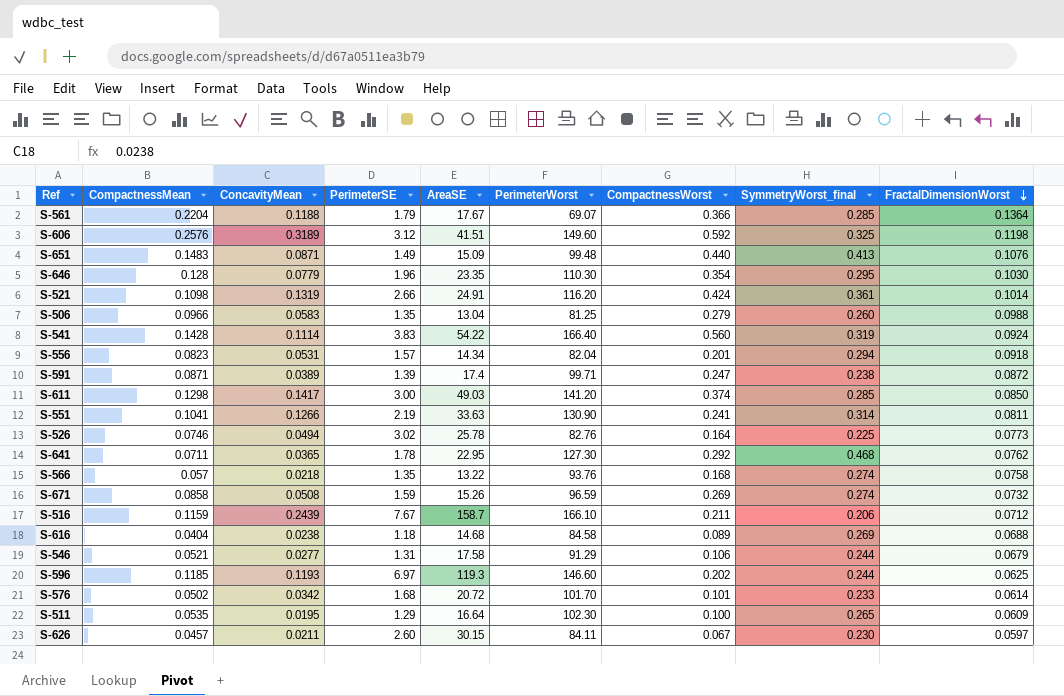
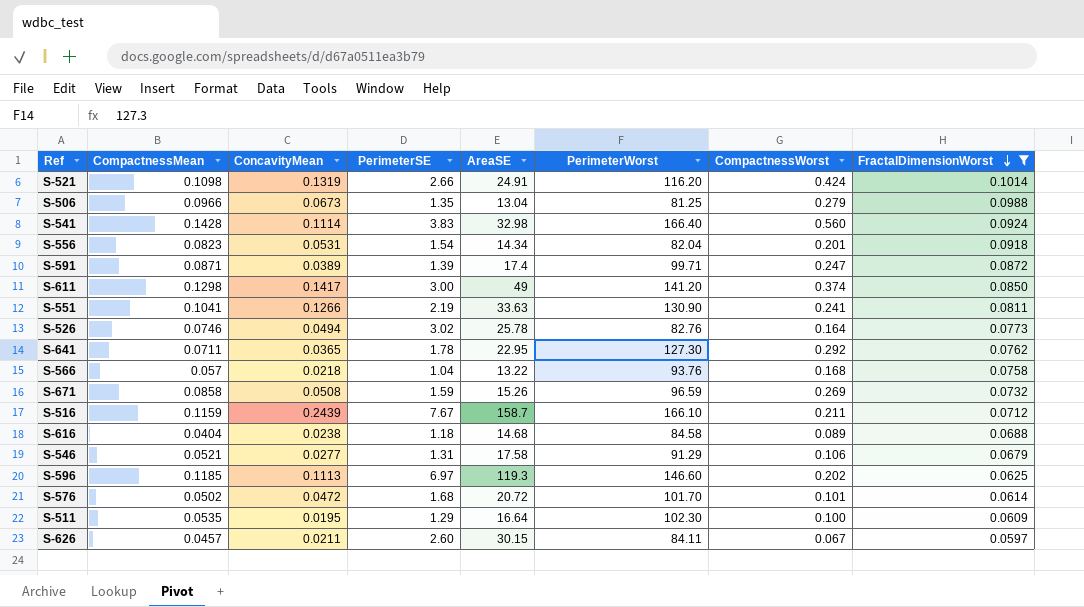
filter: none -> FractalDimensionWorst <= 0.1014
column SymmetryWorst_final | position: 8 -> none
S-506 | ConcavityMean: 0.0583 -> 0.0673
S-541 | AreaSE: 54.22 -> 32.98
S-556 | PerimeterSE: 1.57 -> 1.54
S-611 | AreaSE: 49.03 -> 49
S-566 | PerimeterSE: 1.35 -> 1.04
S-596 | ConcavityMean: 0.1193 -> 0.1113
S-576 | ConcavityMean: 0.0342 -> 0.0472

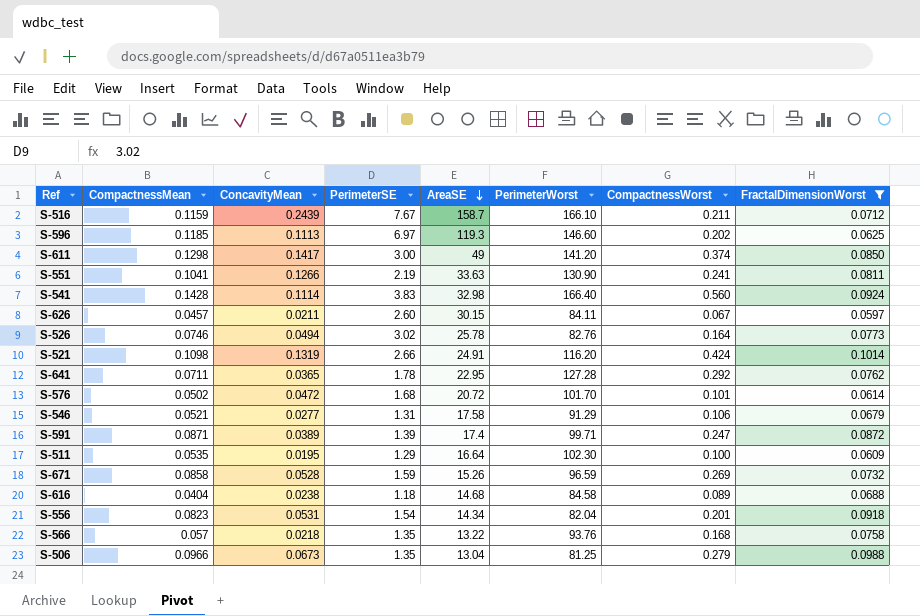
row order: FractalDimensionWorst descending -> AreaSE descending
S-641 | PerimeterWorst: 127.30 -> 127.28
S-671 | ConcavityMean: 0.0508 -> 0.0528
S-566 | PerimeterSE: 1.04 -> 1.35

